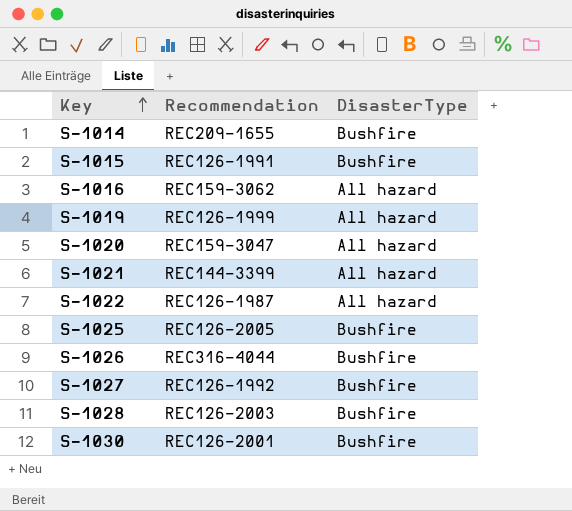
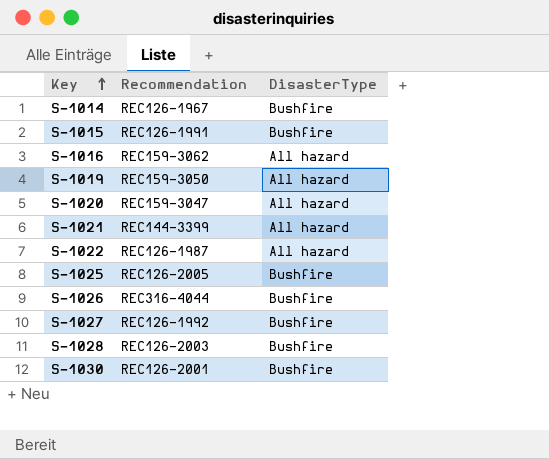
S-1014 | Recommendation: REC209-1655 -> REC126-1967
S-1019 | Recommendation: REC126-1999 -> REC159-3050

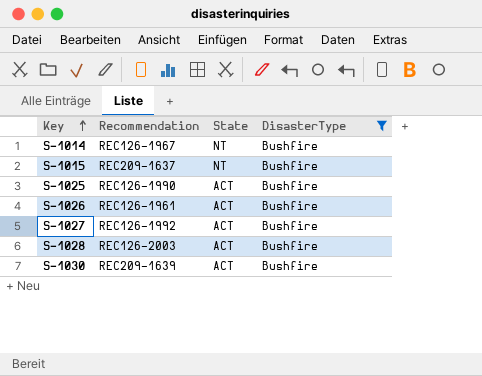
filter: none -> DisasterType = Bushfire
column State | position: none -> 3
S-1015 | Recommendation: REC126-1991 -> REC209-1637
S-1025 | Recommendation: REC126-2005 -> REC126-1990
S-1026 | Recommendation: REC316-4044 -> REC126-1961
S-1030 | Recommendation: REC126-2001 -> REC209-1639

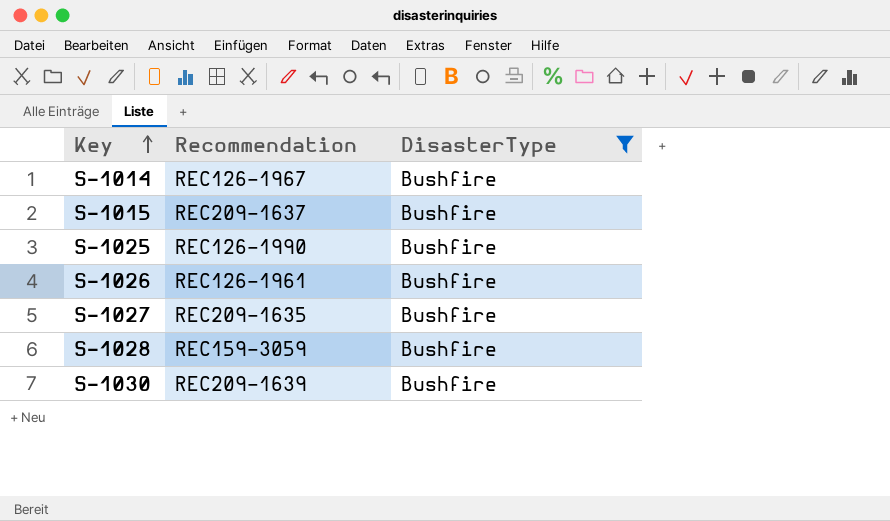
column State | position: 3 -> none
S-1027 | Recommendation: REC126-1992 -> REC209-1635
S-1028 | Recommendation: REC126-2003 -> REC159-3059

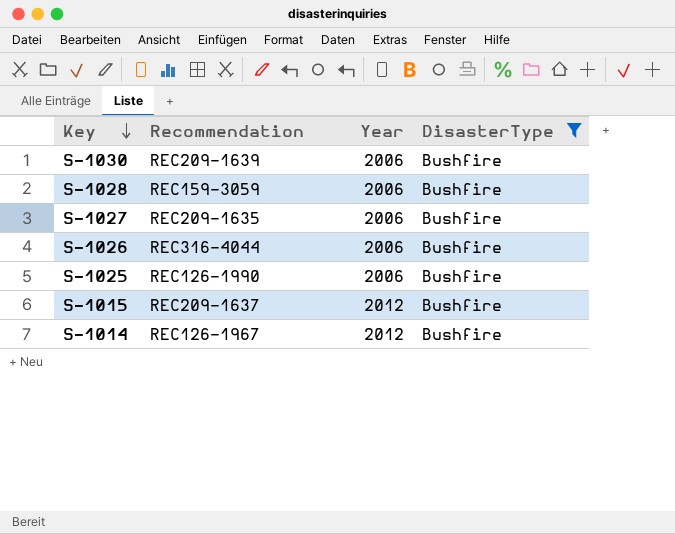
row order: Key ascending -> Key descending
column Year | position: none -> 3
S-1026 | Recommendation: REC126-1961 -> REC316-4044

